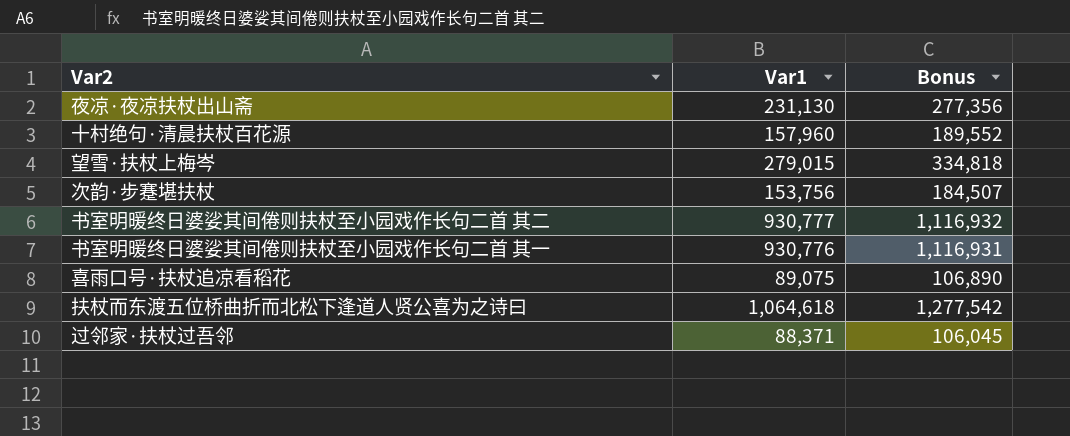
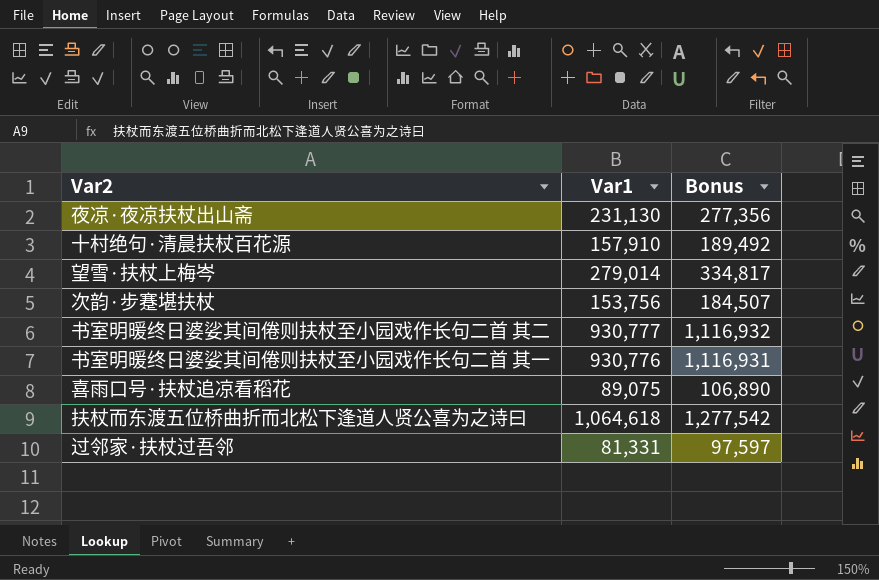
十村绝句·清晨扶杖百花源 | Var1: 157,960 -> 157,910
十村绝句·清晨扶杖百花源 | Bonus: 189,552 -> 189,492
望雪·扶杖上梅岑 | Var1: 279,015 -> 279,014
望雪·扶杖上梅岑 | Bonus: 334,818 -> 334,817
过邻家·扶杖过吾邻 | Var1: 88,371 -> 81,331
过邻家·扶杖过吾邻 | Bonus: 106,045 -> 97,597

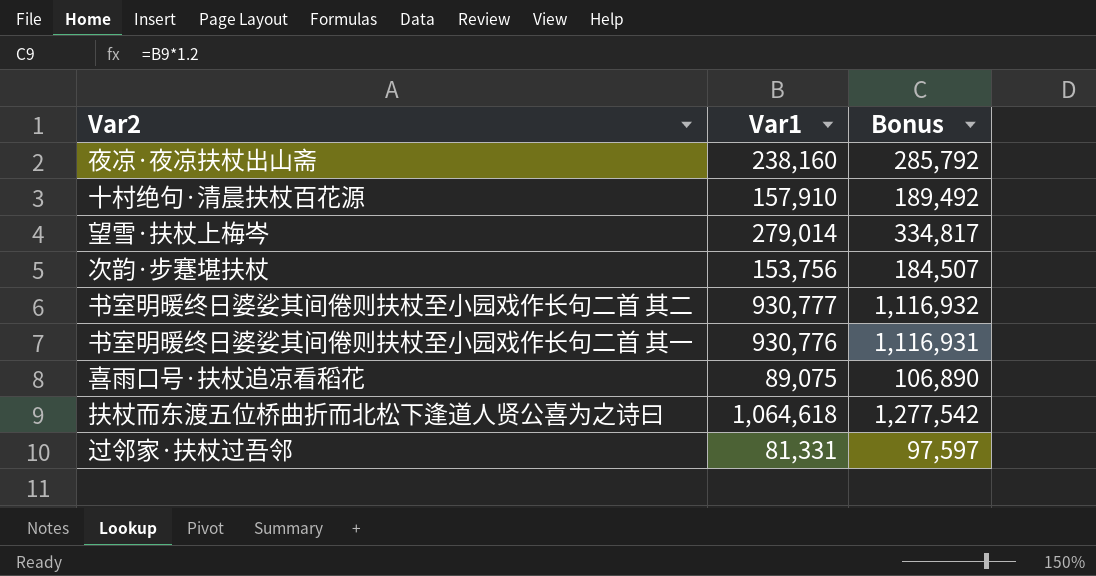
夜凉·夜凉扶杖出山斋 | Var1: 231,130 -> 238,160
夜凉·夜凉扶杖出山斋 | Bonus: 277,356 -> 285,792

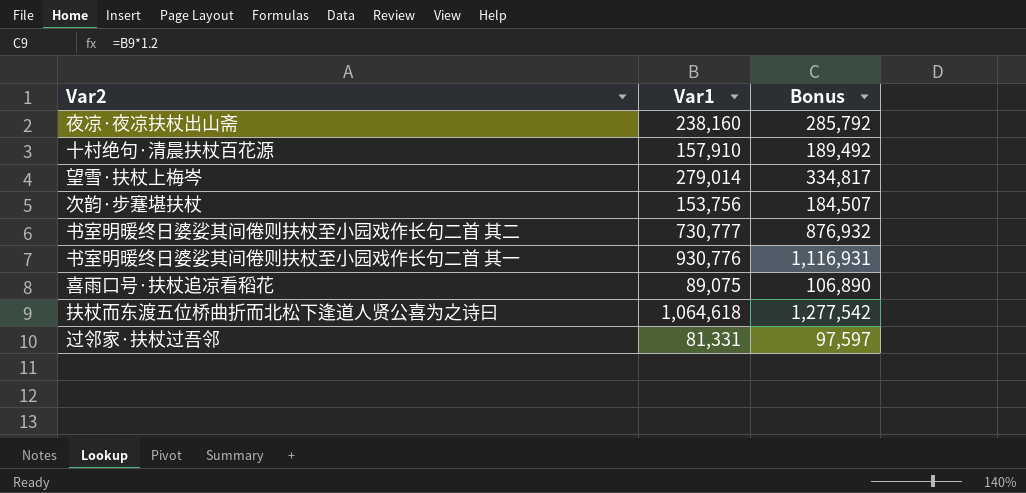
书室明暖终日婆娑其间倦则扶杖至小园戏作长句二首 其二 | Var1: 930,777 -> 730,777
书室明暖终日婆娑其间倦则扶杖至小园戏作长句二首 其二 | Bonus: 1,116,932 -> 876,932

